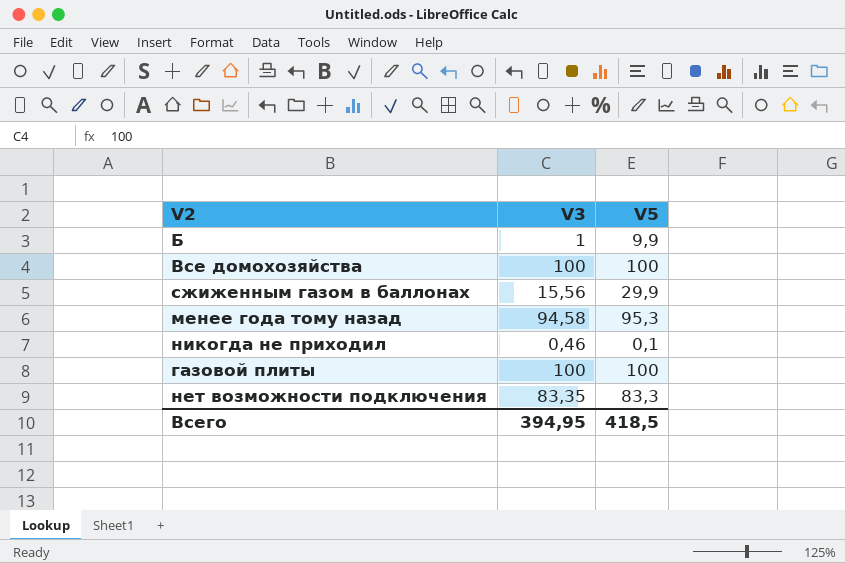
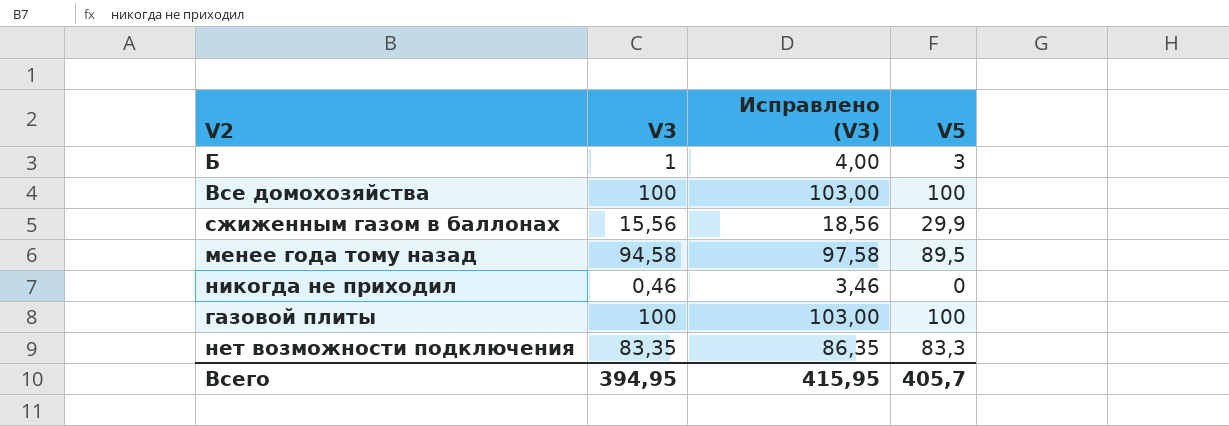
column Исправлено (V3) | formula: none -> [V3] + 3
Б | V5: 9,9 -> 3
менее года тому назад | V5: 95,3 -> 89,5
никогда не приходил | V5: 0,1 -> 0
Всего | V5: 418,5 -> 405,7

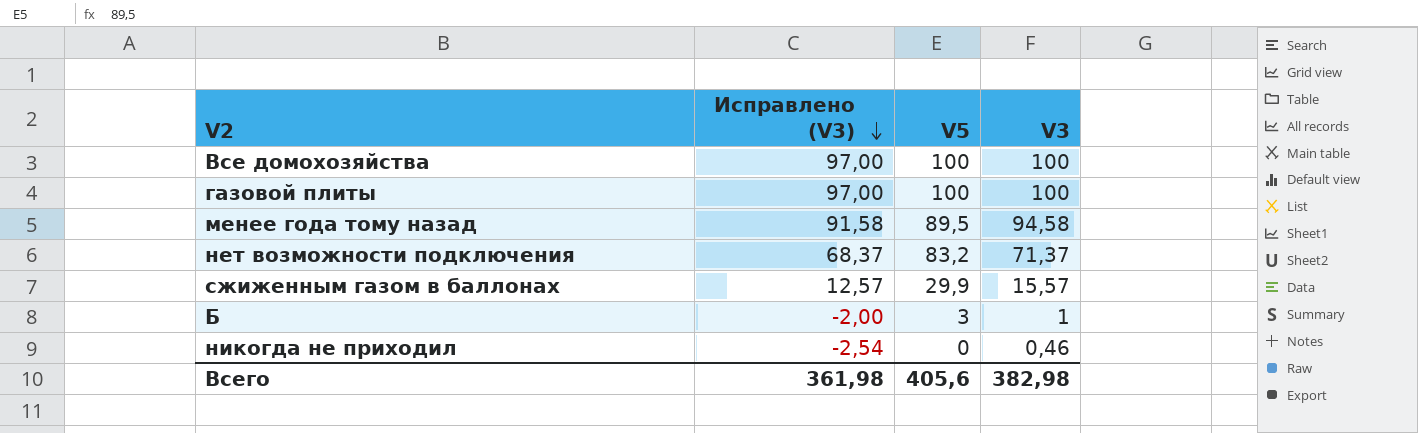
row order: none -> Исправлено (V3) descending
column Исправлено (V3) | formula: [V3] + 3 -> [V3] - 3
column V3 | position: 2 -> 4
нет возможности подключения | V5: 83,3 -> 83,2
нет возможности подключения | V3: 83,35 -> 71,37
сжиженным газом в баллонах | V3: 15,56 -> 15,57
Всего | Исправлено (V3): 415,95 -> 361,98
Всего | V5: 405,7 -> 405,6
Всего | V3: 394,95 -> 382,98

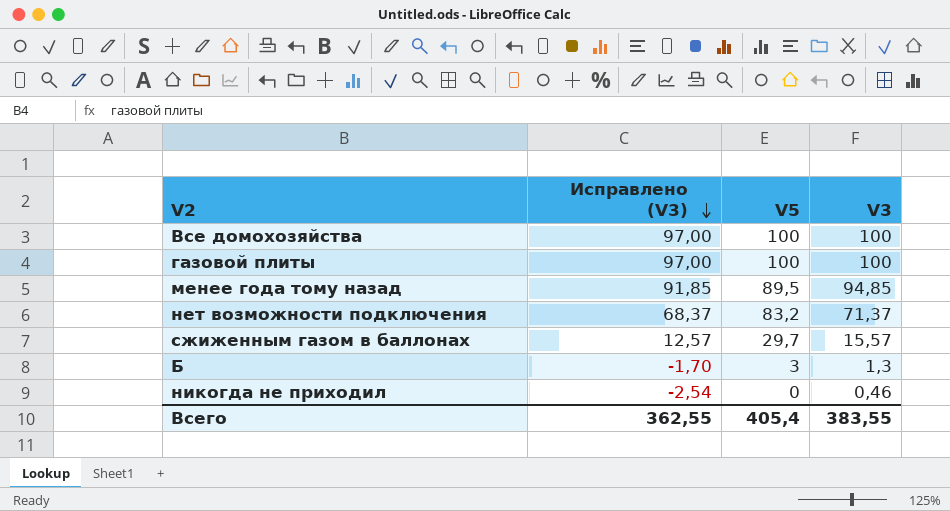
менее года тому назад | Исправлено (V3): 91,58 -> 91,85
менее года тому назад | V3: 94,58 -> 94,85
сжиженным газом в баллонах | V5: 29,9 -> 29,7
Б | Исправлено (V3): -2,00 -> -1,70
Б | V3: 1 -> 1,3
Всего | Исправлено (V3): 361,98 -> 362,55
Всего | V5: 405,6 -> 405,4
Всего | V3: 382,98 -> 383,55

